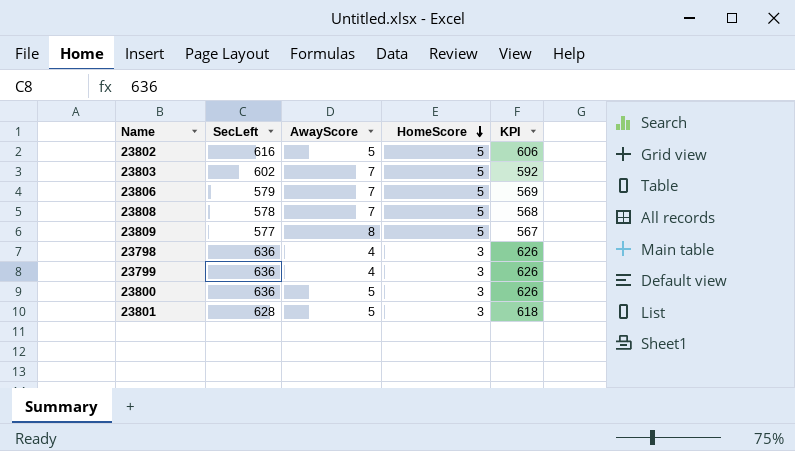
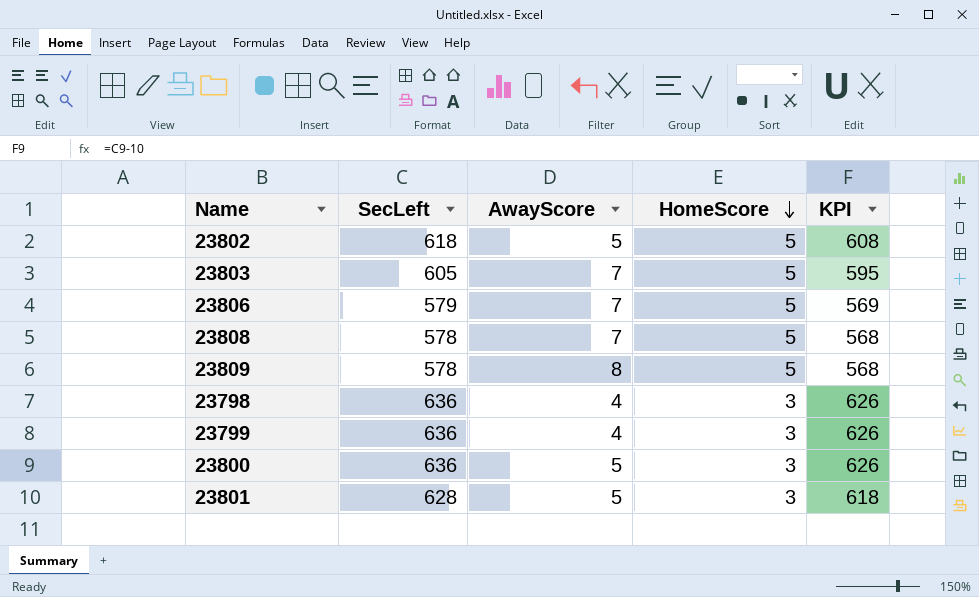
23802 | SecLeft: 616 -> 618
23802 | KPI: 606 -> 608
23803 | SecLeft: 602 -> 605
23803 | KPI: 592 -> 595
23809 | SecLeft: 577 -> 578
23809 | KPI: 567 -> 568

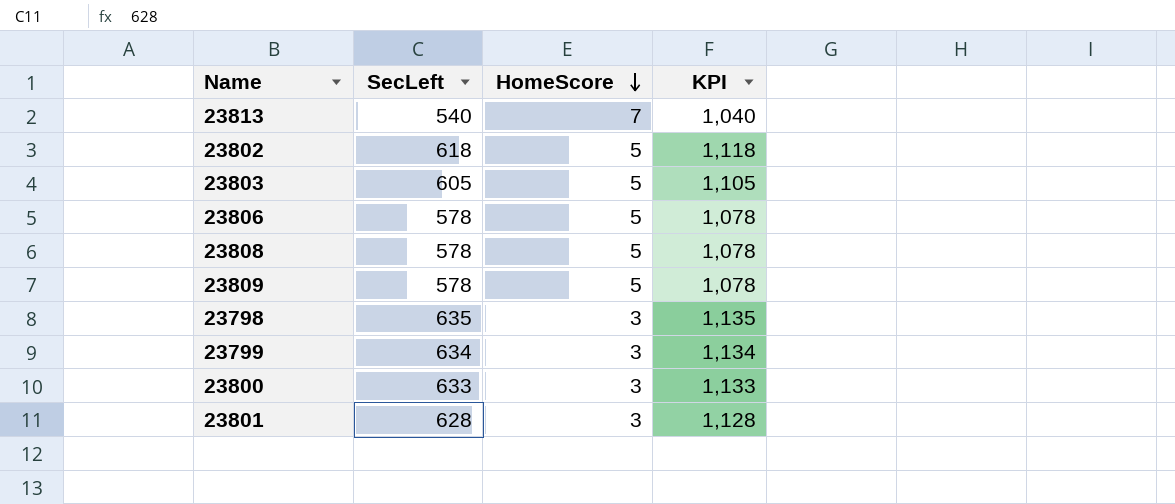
column AwayScore | position: 3 -> none
column KPI | formula: [SecLeft] - 10 -> [SecLeft] + 500
row 23813: none -> 540 | 7 | 1,040
23806 | SecLeft: 579 -> 578
23798 | SecLeft: 636 -> 635
23799 | SecLeft: 636 -> 634
23800 | SecLeft: 636 -> 633

